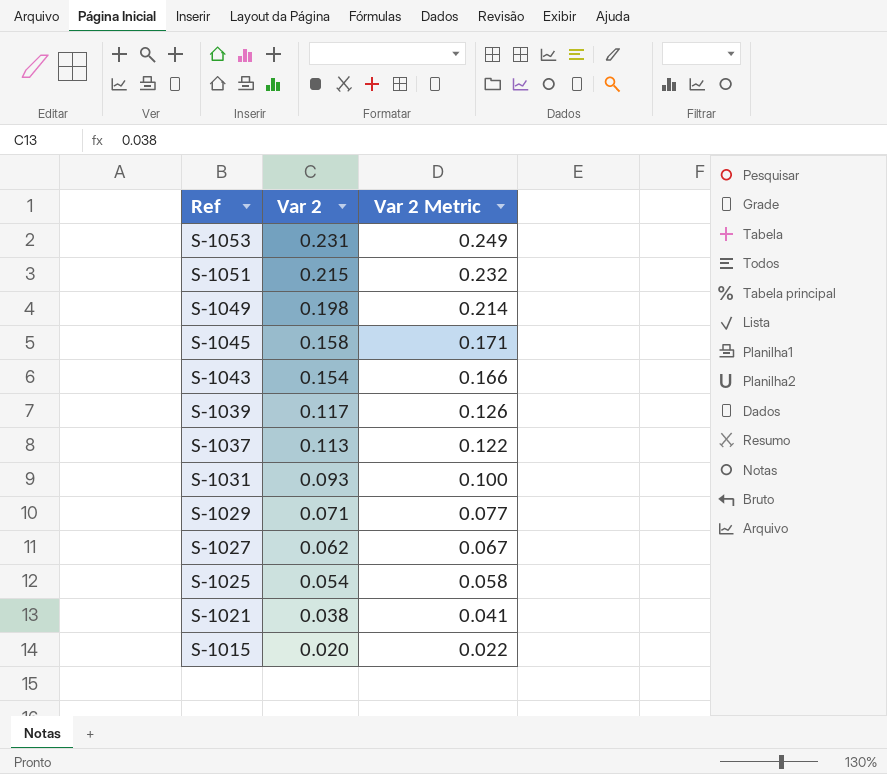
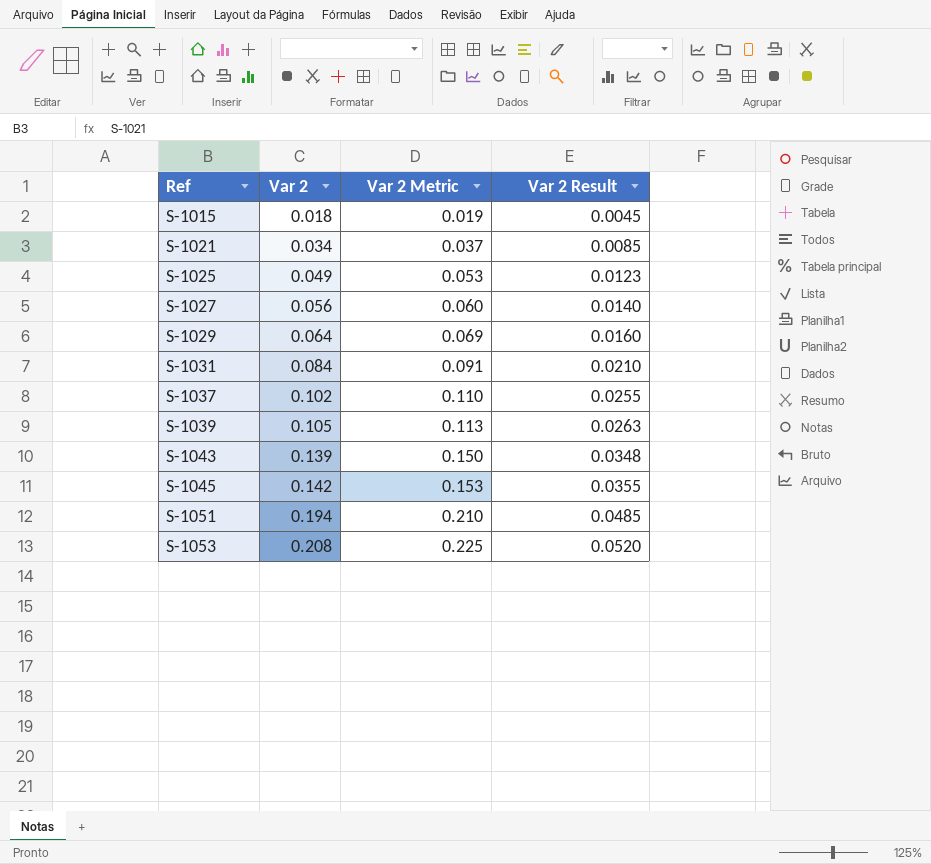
row order: Ref descending -> Ref ascending
column Var 2 Result | formula: none -> [Var 2] * 0.25
row S-1049: 0.198 | 0.214 -> none
S-1015 | Var 2: 0.020 -> 0.018
S-1015 | Var 2 Metric: 0.022 -> 0.019
S-1021 | Var 2: 0.038 -> 0.034
S-1021 | Var 2 Metric: 0.041 -> 0.037
S-1025 | Var 2: 0.054 -> 0.049
S-1025 | Var 2 Metric: 0.058 -> 0.053
S-1027 | Var 2: 0.062 -> 0.056
S-1027 | Var 2 Metric: 0.067 -> 0.060
S-1029 | Var 2: 0.071 -> 0.064
S-1029 | Var 2 Metric: 0.077 -> 0.069
S-1031 | Var 2: 0.093 -> 0.084
S-1031 | Var 2 Metric: 0.100 -> 0.091
S-1037 | Var 2: 0.113 -> 0.102
S-1037 | Var 2 Metric: 0.122 -> 0.110
S-1039 | Var 2: 0.117 -> 0.105
S-1039 | Var 2 Metric: 0.126 -> 0.113
S-1043 | Var 2: 0.154 -> 0.139
S-1043 | Var 2 Metric: 0.166 -> 0.150
S-1045 | Var 2: 0.158 -> 0.142
S-1045 | Var 2 Metric: 0.171 -> 0.153
S-1051 | Var 2: 0.215 -> 0.194
S-1051 | Var 2 Metric: 0.232 -> 0.210
S-1053 | Var 2: 0.231 -> 0.208
S-1053 | Var 2 Metric: 0.249 -> 0.225

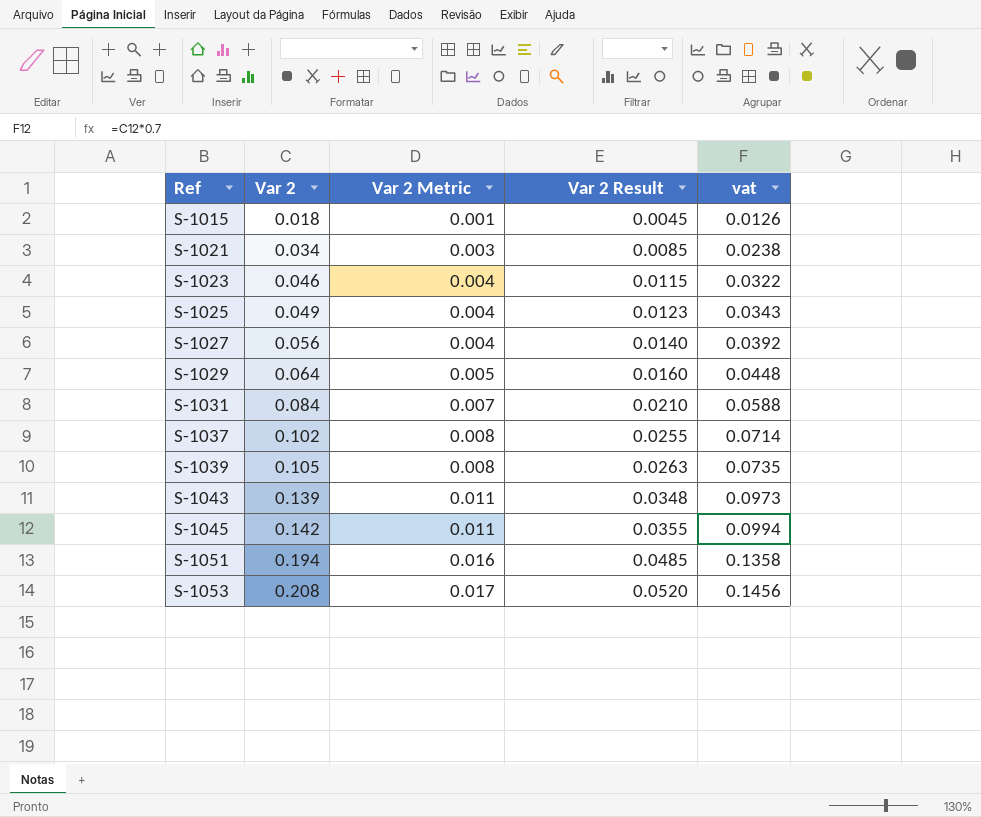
column Var 2 Metric | formula: [Var 2] * 1.08 -> [Var 2] * 0.08
column vat | formula: none -> [Var 2] * 0.7
row S-1023: none -> 0.046 | 0.004 | 0.0115 | 0.0322

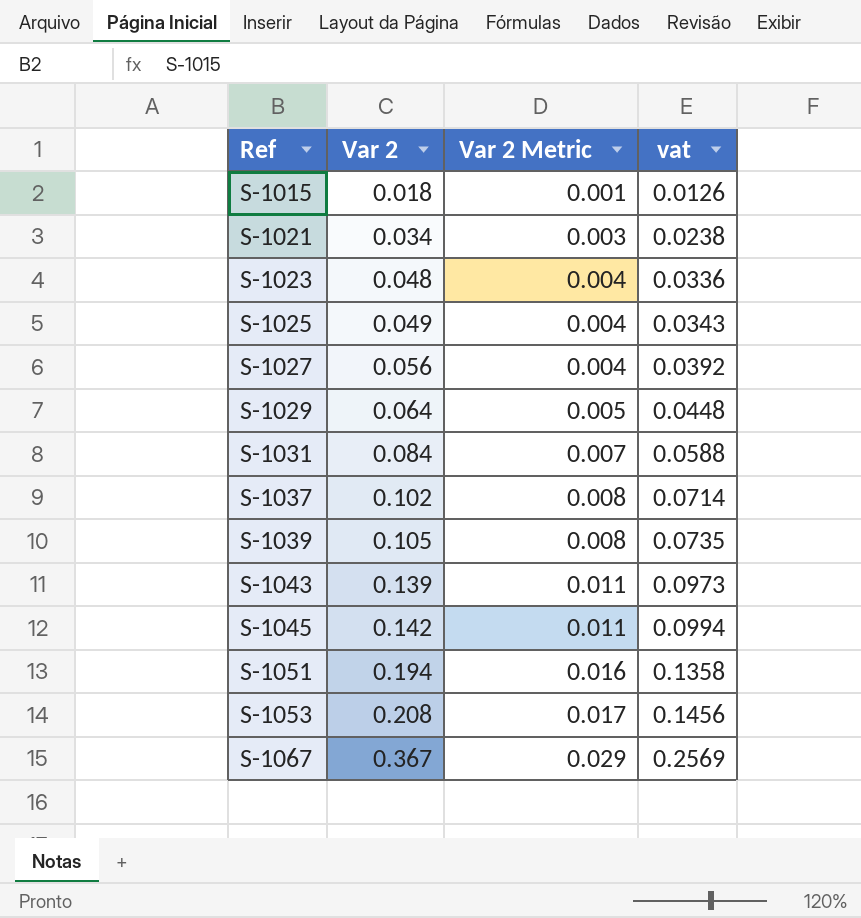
column Var 2 Result | formula: [Var 2] * 0.25 -> none
S-1023 | Var 2: 0.046 -> 0.048
S-1023 | vat: 0.0322 -> 0.0336
row S-1067: none -> 0.367 | 0.029 | 0.2569

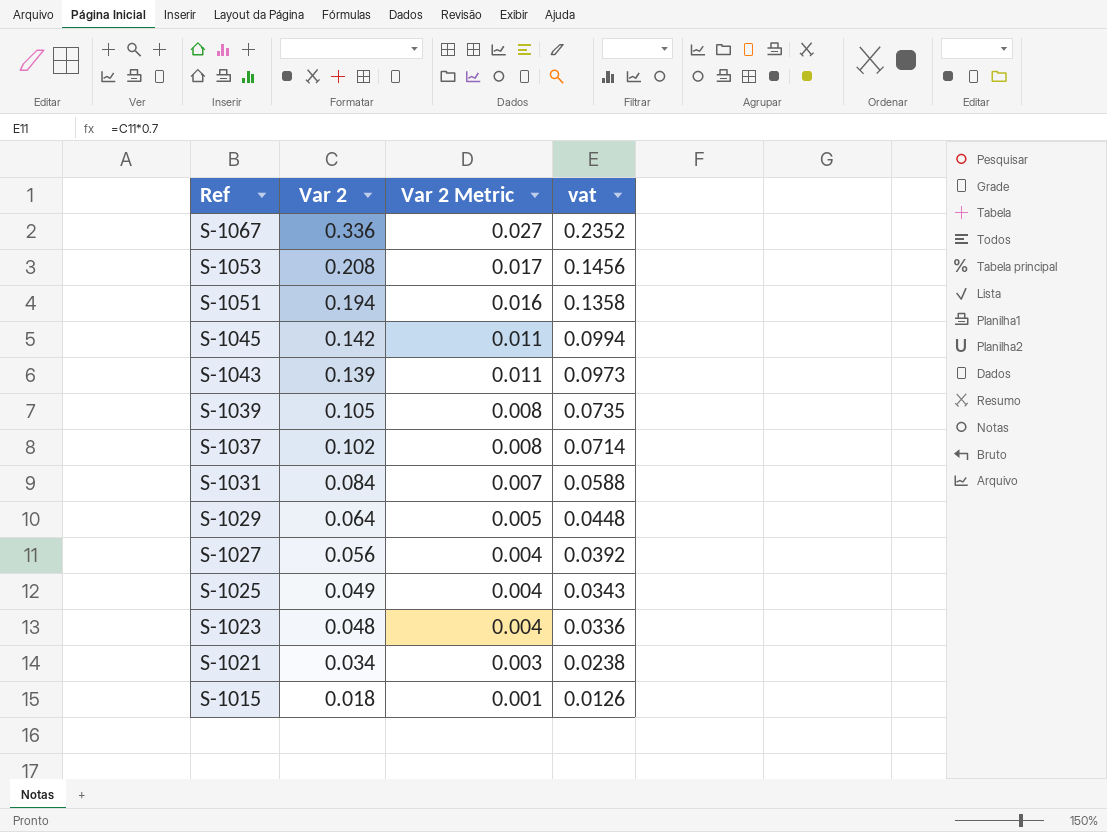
row order: Ref ascending -> Ref descending
S-1067 | Var 2: 0.367 -> 0.336
S-1067 | Var 2 Metric: 0.029 -> 0.027
S-1067 | vat: 0.2569 -> 0.2352

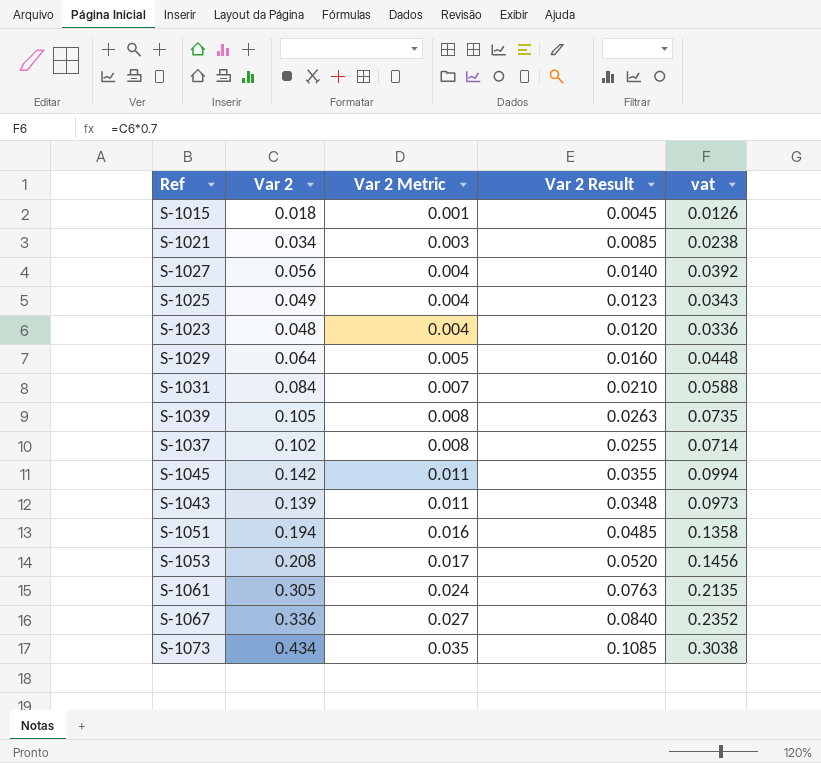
row order: Ref descending -> Var 2 Metric ascending
column Var 2 Result | formula: none -> [Var 2] * 0.25
row S-1061: none -> 0.305 | 0.024 | 0.0763 | 0.2135
row S-1073: none -> 0.434 | 0.035 | 0.1085 | 0.3038

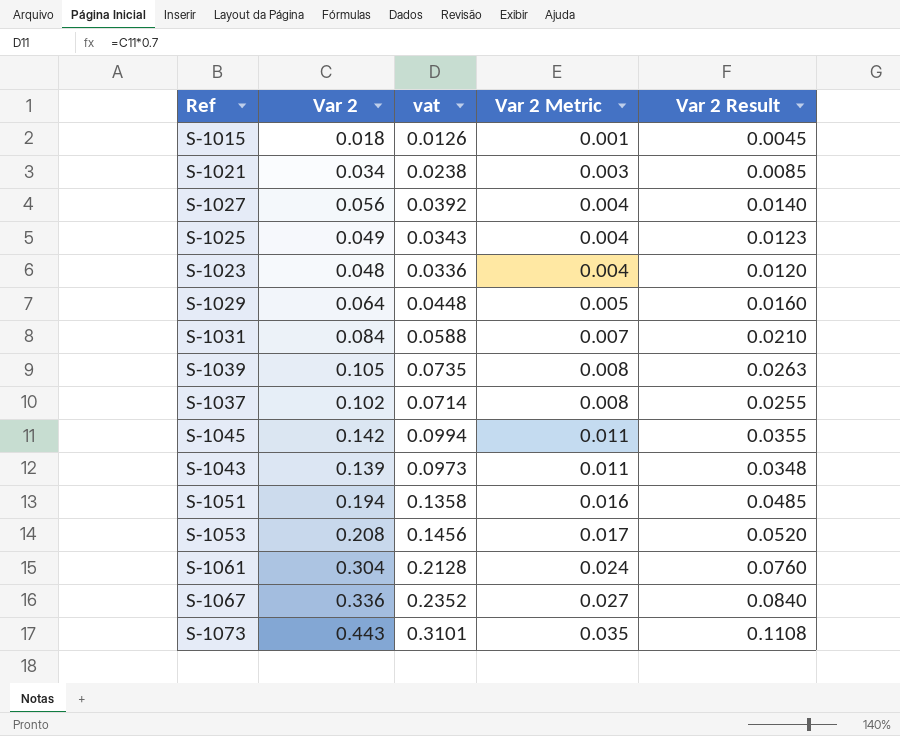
column vat | position: 5 -> 3
S-1061 | Var 2: 0.305 -> 0.304
S-1061 | vat: 0.2135 -> 0.2128
S-1061 | Var 2 Result: 0.0763 -> 0.0760
S-1073 | Var 2: 0.434 -> 0.443
S-1073 | vat: 0.3038 -> 0.3101
S-1073 | Var 2 Result: 0.1085 -> 0.1108

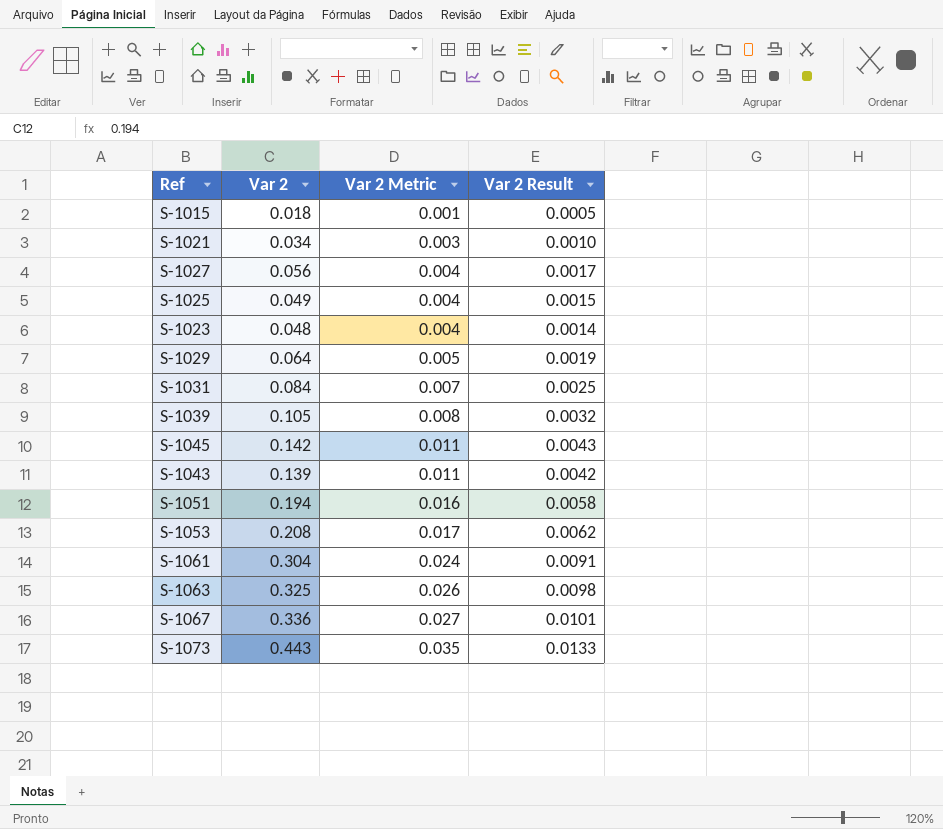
column vat | formula: [Var 2] * 0.7 -> none
column Var 2 Result | formula: [Var 2] * 0.25 -> [Var 2] * 0.03
row S-1037: 0.102 | 0.0714 | 0.008 | 0.0255 -> none
row S-1063: none -> 0.325 | 0.026 | 0.0098

